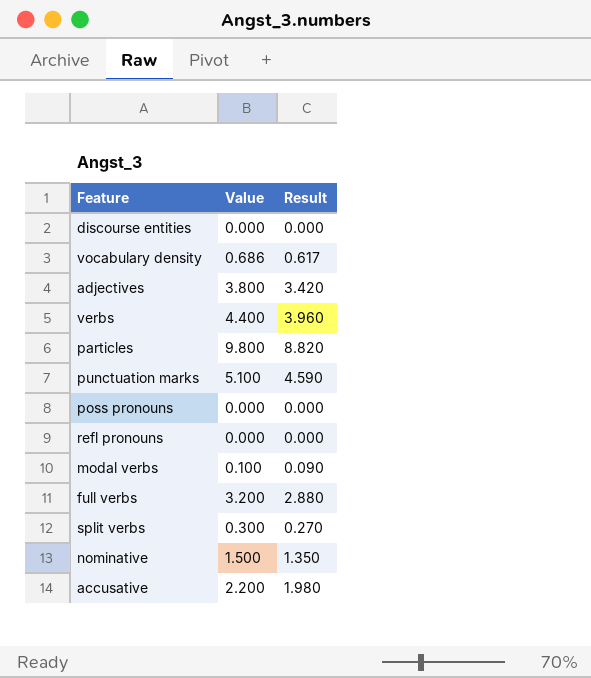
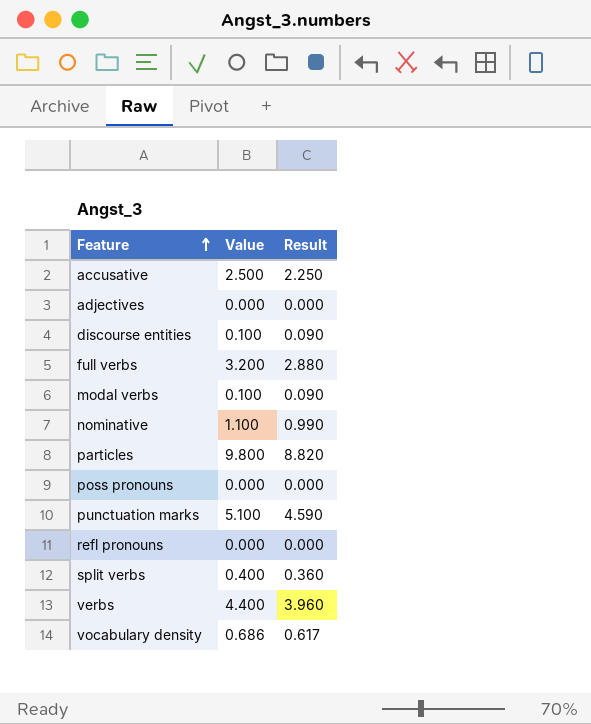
row order: none -> Feature ascending
accusative | Value: 2.200 -> 2.500
accusative | Result: 1.980 -> 2.250
adjectives | Value: 3.800 -> 0.000
adjectives | Result: 3.420 -> 0.000
discourse entities | Value: 0.000 -> 0.100
discourse entities | Result: 0.000 -> 0.090
nominative | Value: 1.500 -> 1.100
nominative | Result: 1.350 -> 0.990
split verbs | Value: 0.300 -> 0.400
split verbs | Result: 0.270 -> 0.360

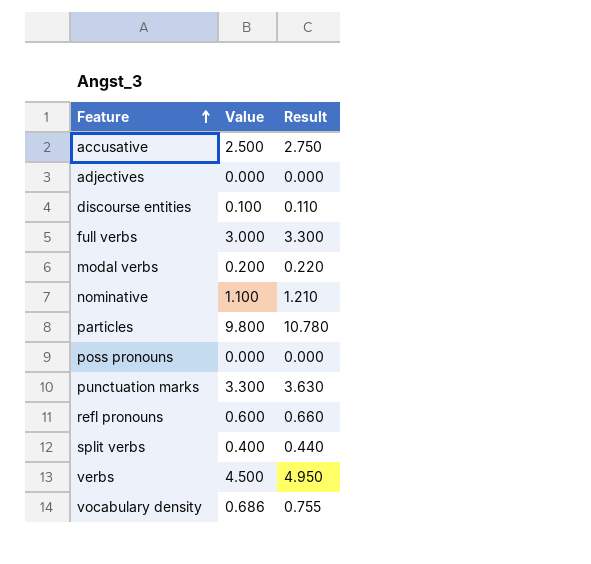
column Result | formula: [Value] * 0.9 -> [Value] * 1.1
full verbs | Value: 3.200 -> 3.000
modal verbs | Value: 0.100 -> 0.200
punctuation marks | Value: 5.100 -> 3.300
refl pronouns | Value: 0.000 -> 0.600
verbs | Value: 4.400 -> 4.500

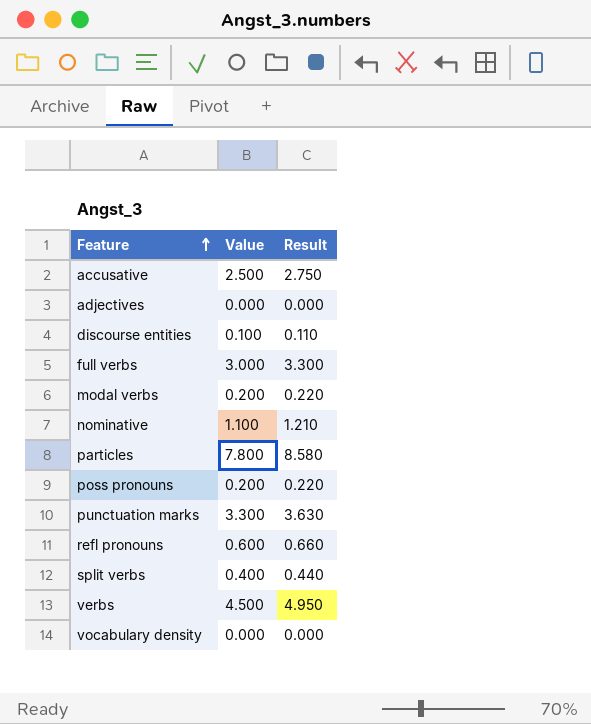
particles | Value: 9.800 -> 7.800
particles | Result: 10.780 -> 8.580
poss pronouns | Value: 0.000 -> 0.200
poss pronouns | Result: 0.000 -> 0.220
vocabulary density | Value: 0.686 -> 0.000
vocabulary density | Result: 0.755 -> 0.000

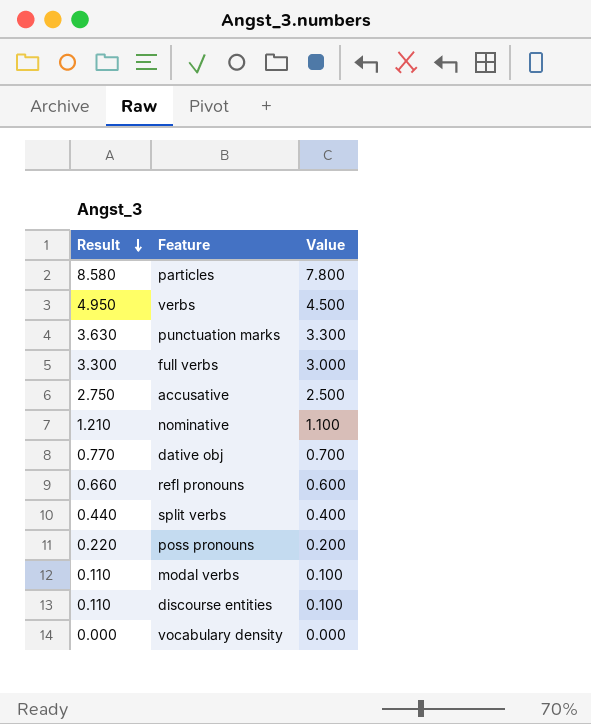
row order: Feature ascending -> Result descending
column Result | position: 3 -> 1
row adjectives: 0.000 | 0.000 -> none
row dative obj: none -> 0.770 | 0.700
modal verbs | Result: 0.220 -> 0.110
modal verbs | Value: 0.200 -> 0.100

